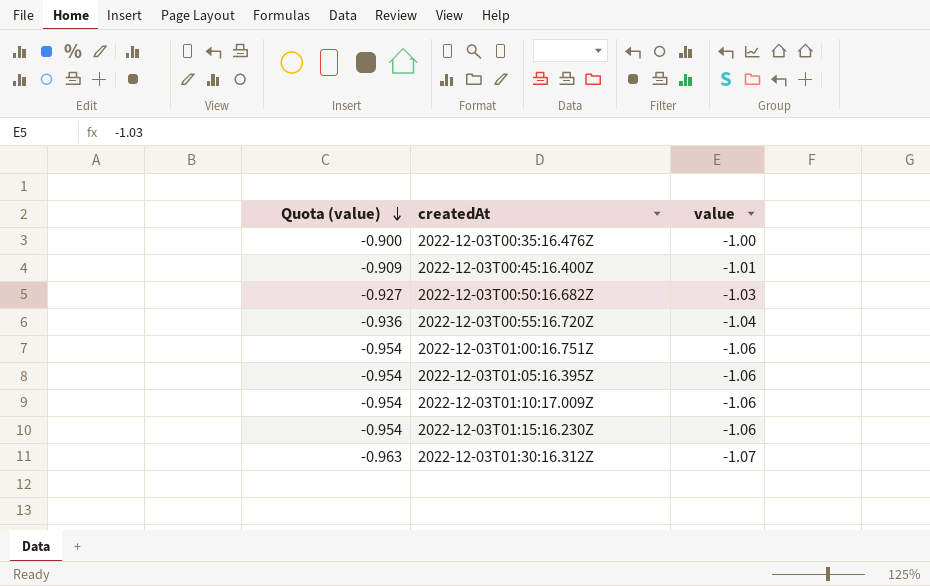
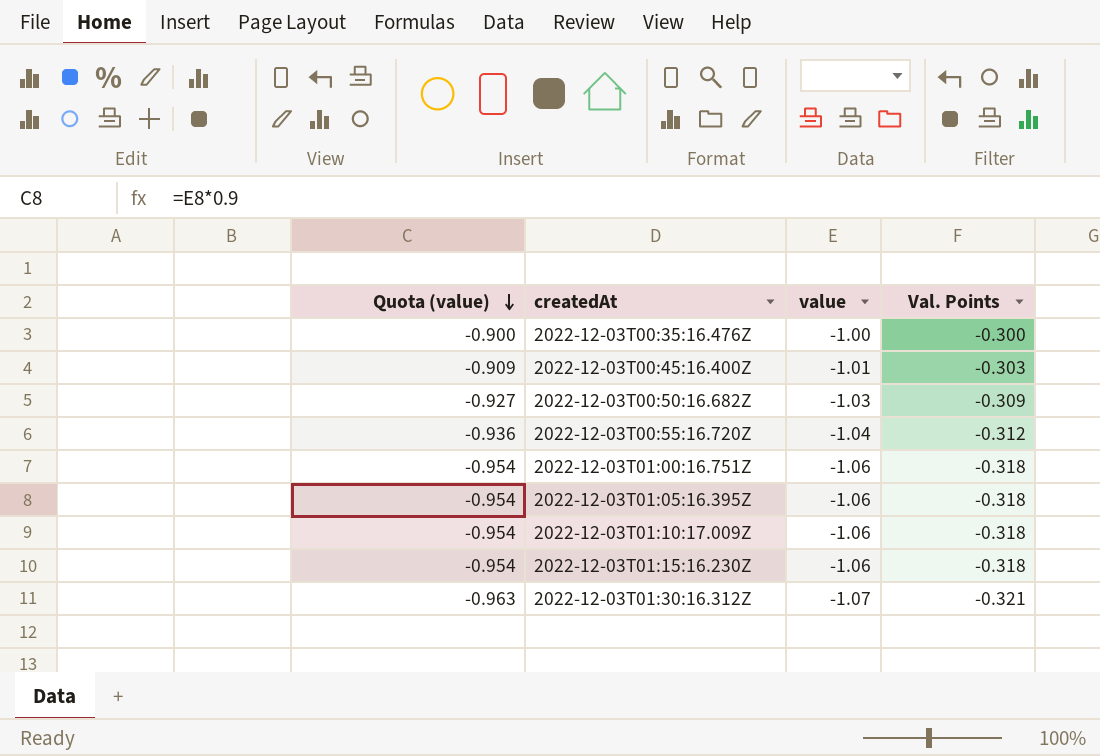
column Val. Points | formula: none -> [value] * 0.3

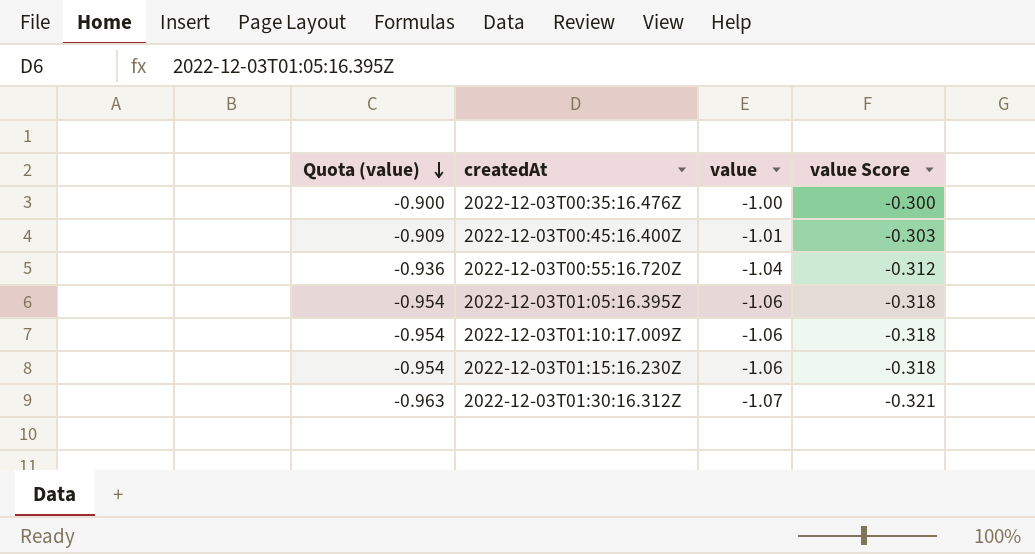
column name: Val. Points -> value Score
row 2022-12-03T00:50:16.682Z: -0.927 | -1.03 | -0.309 -> none
row 2022-12-03T01:00:16.751Z: -0.954 | -1.06 | -0.318 -> none

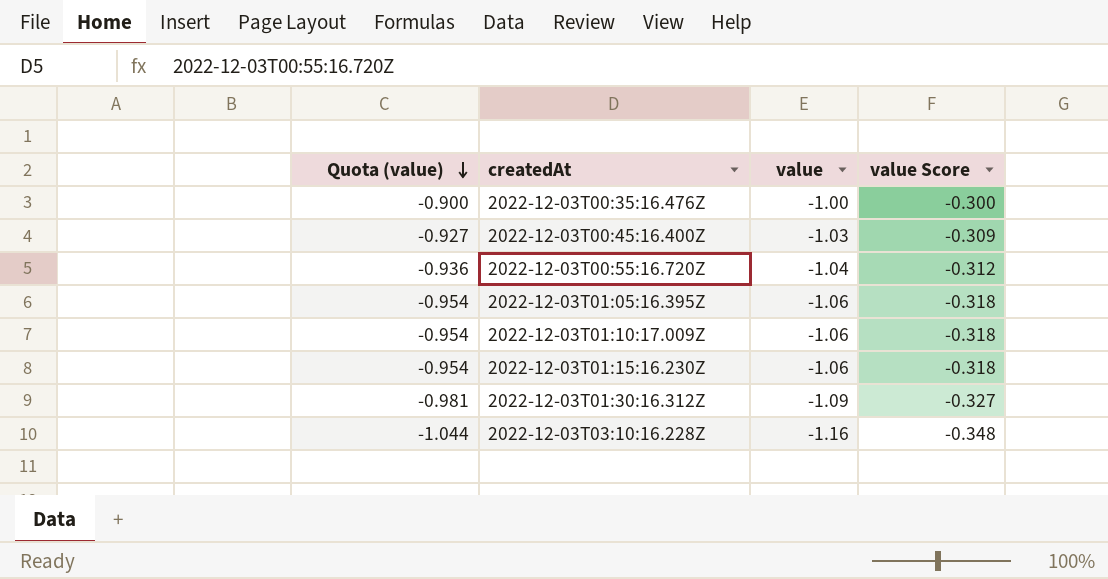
2022-12-03T00:45:16.400Z | Quota (value): -0.909 -> -0.927
2022-12-03T00:45:16.400Z | value: -1.01 -> -1.03
2022-12-03T00:45:16.400Z | value Score: -0.303 -> -0.309
2022-12-03T01:30:16.312Z | Quota (value): -0.963 -> -0.981
2022-12-03T01:30:16.312Z | value: -1.07 -> -1.09
2022-12-03T01:30:16.312Z | value Score: -0.321 -> -0.327
row 2022-12-03T03:10:16.228Z: none -> -1.044 | -1.16 | -0.348

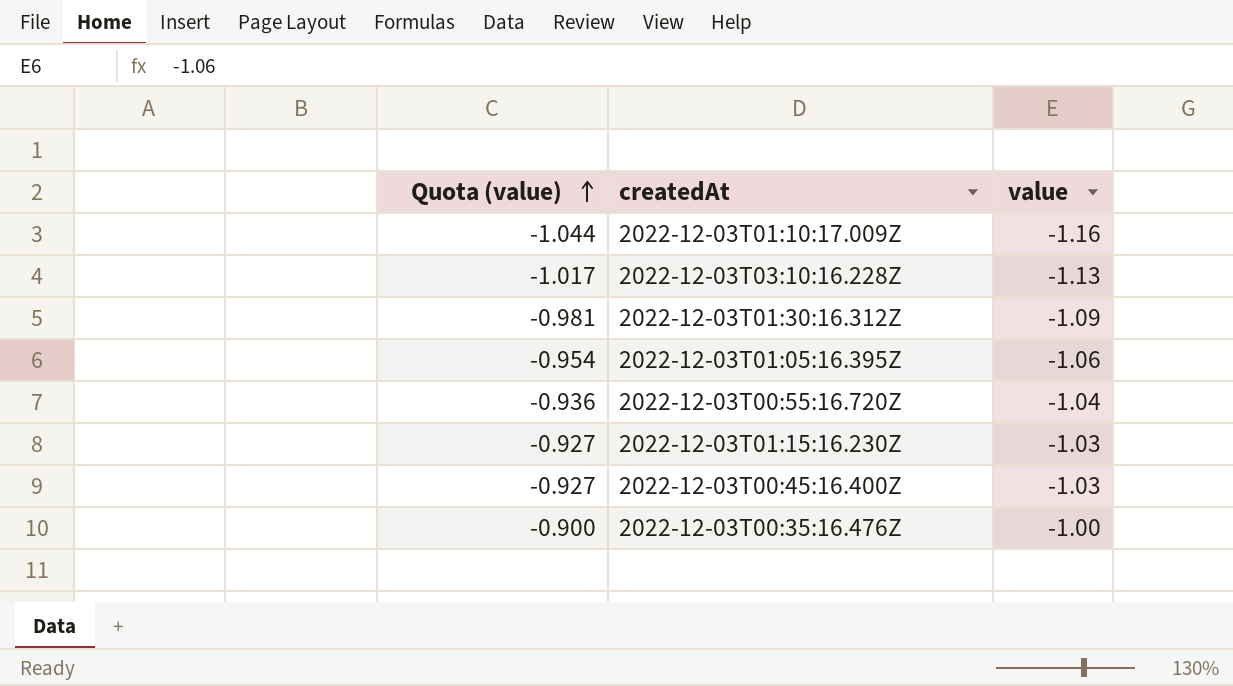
row order: Quota (value) descending -> Quota (value) ascending
column value Score | formula: [value] * 0.3 -> none
2022-12-03T01:10:17.009Z | Quota (value): -0.954 -> -1.044
2022-12-03T01:10:17.009Z | value: -1.06 -> -1.16
2022-12-03T03:10:16.228Z | Quota (value): -1.044 -> -1.017
2022-12-03T03:10:16.228Z | value: -1.16 -> -1.13
2022-12-03T01:15:16.230Z | Quota (value): -0.954 -> -0.927
2022-12-03T01:15:16.230Z | value: -1.06 -> -1.03

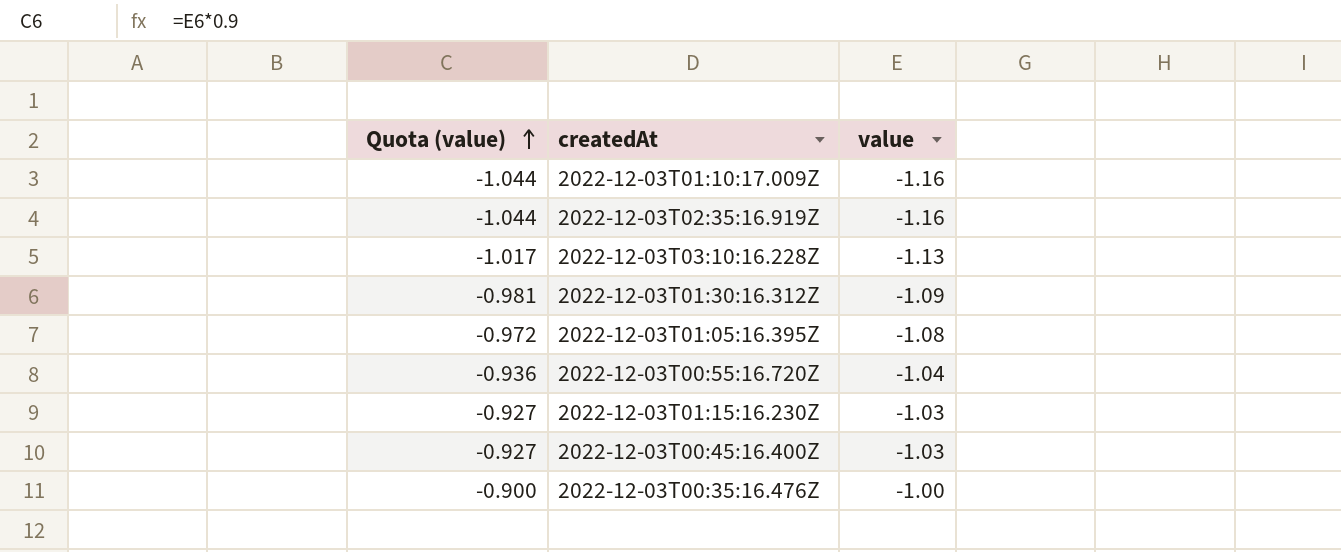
row 2022-12-03T02:35:16.919Z: none -> -1.044 | -1.16
2022-12-03T01:05:16.395Z | Quota (value): -0.954 -> -0.972
2022-12-03T01:05:16.395Z | value: -1.06 -> -1.08

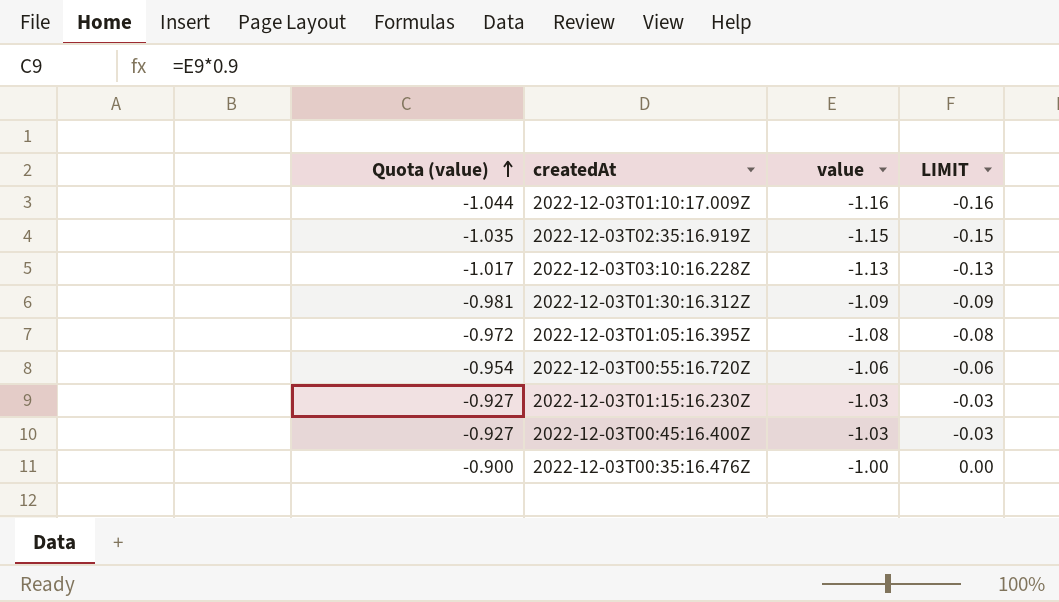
column LIMIT | formula: none -> [value] + 1
2022-12-03T02:35:16.919Z | Quota (value): -1.044 -> -1.035
2022-12-03T02:35:16.919Z | value: -1.16 -> -1.15
2022-12-03T00:55:16.720Z | Quota (value): -0.936 -> -0.954
2022-12-03T00:55:16.720Z | value: -1.04 -> -1.06

